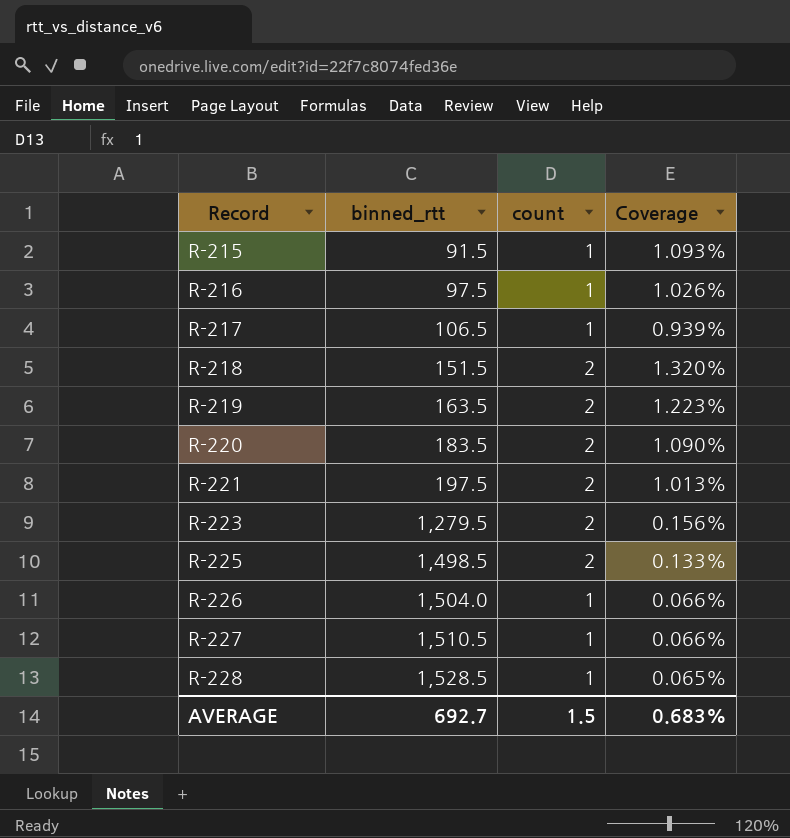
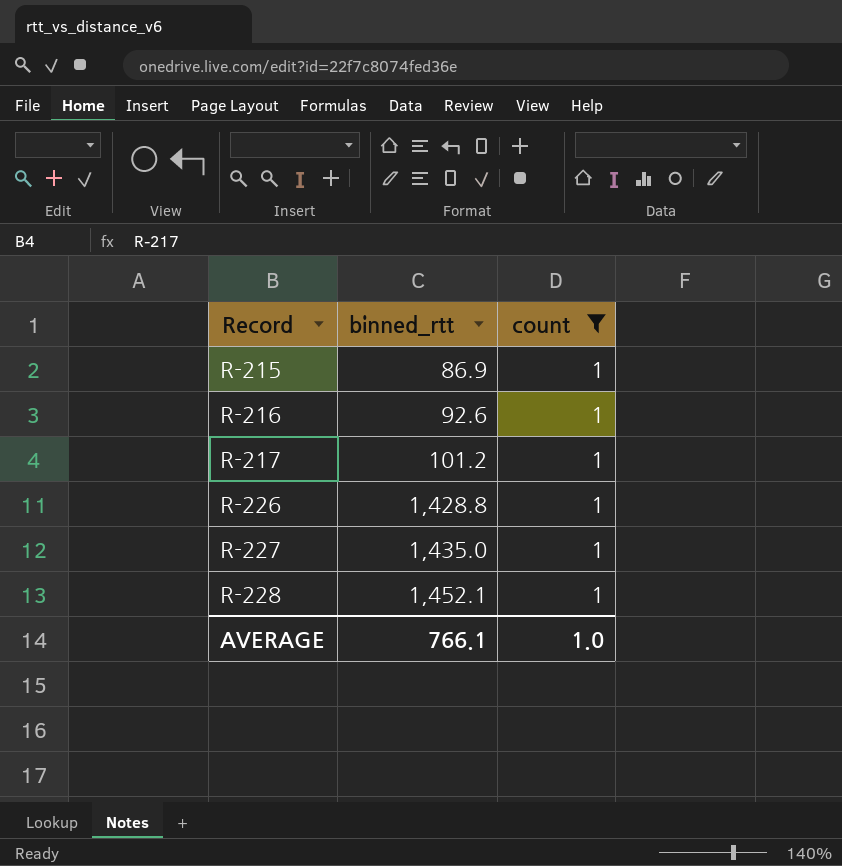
filter: none -> count = 1
column Coverage | formula: [count] / [binned_rtt] -> none
R-215 | binned_rtt: 91.5 -> 86.9
R-216 | binned_rtt: 97.5 -> 92.6
R-217 | binned_rtt: 106.5 -> 101.2
R-226 | binned_rtt: 1,504.0 -> 1,428.8
R-227 | binned_rtt: 1,510.5 -> 1,435.0
R-228 | binned_rtt: 1,528.5 -> 1,452.1
AVERAGE | binned_rtt: 692.7 -> 766.1
AVERAGE | count: 1.5 -> 1.0

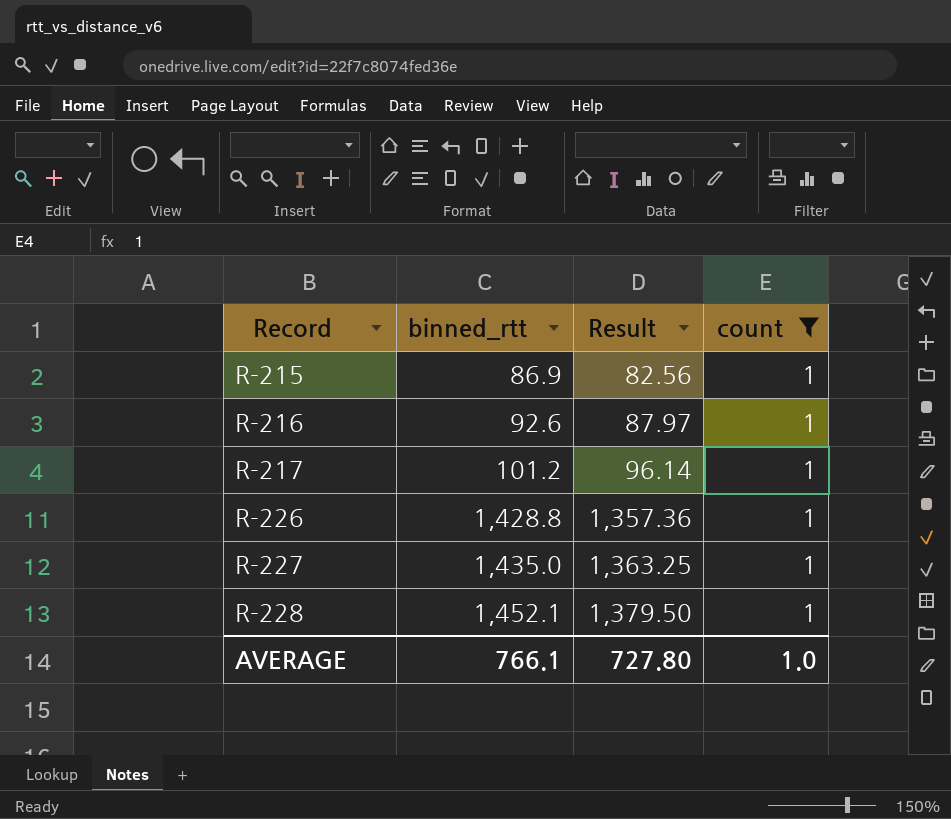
column Result | formula: none -> [binned_rtt] * 0.95

